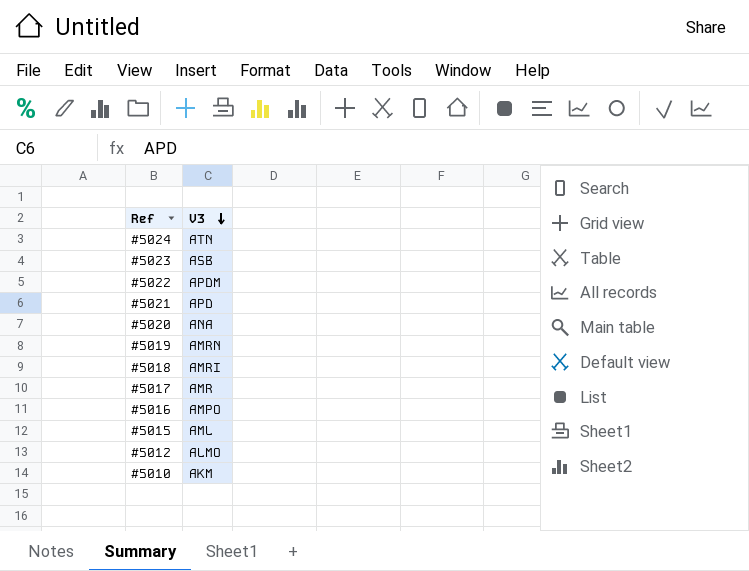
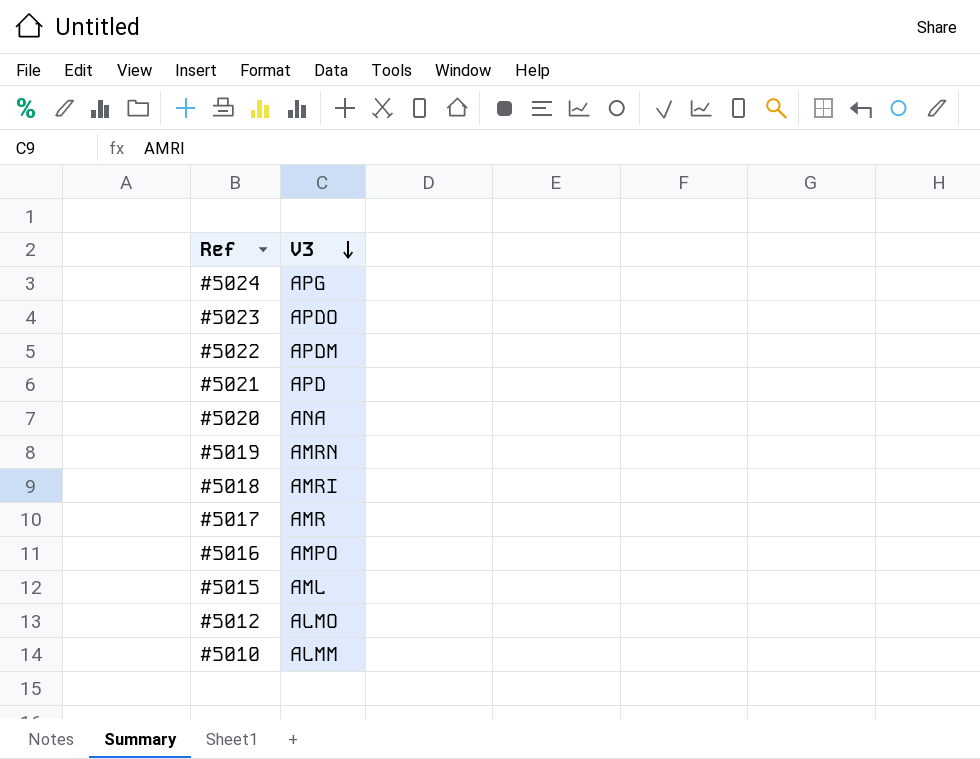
#5024 | V3: ATN -> APG
#5023 | V3: ASB -> APDO
#5010 | V3: AKM -> ALMM

